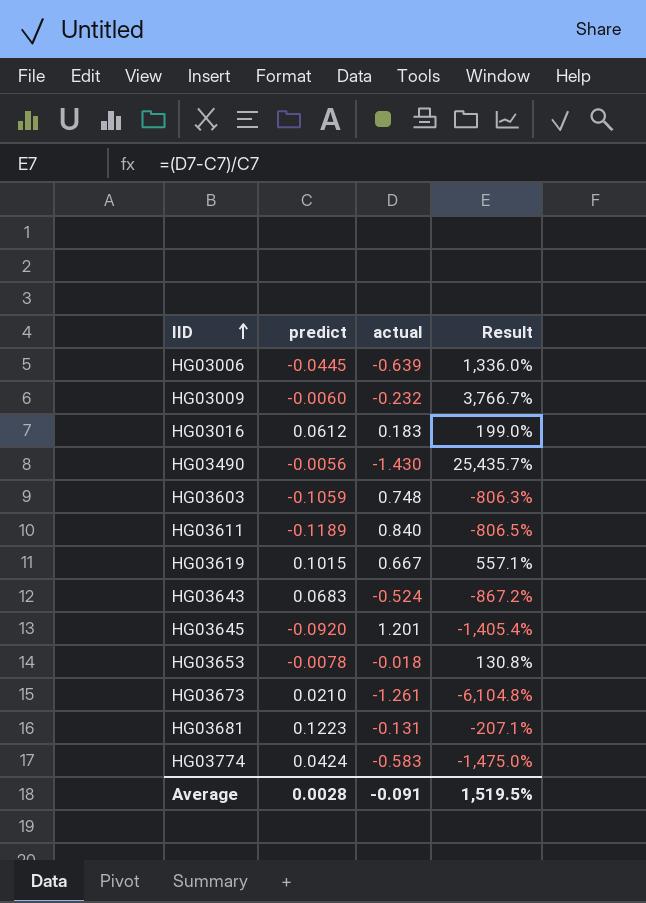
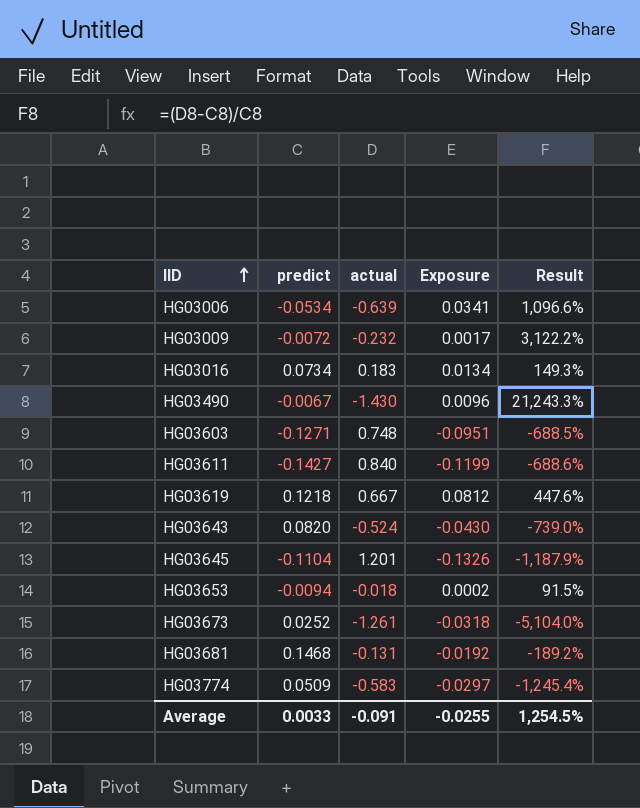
column Exposure | formula: none -> [predict] * [actual]
HG03006 | predict: -0.0445 -> -0.0534
HG03006 | Result: 1,336.0% -> 1,096.6%
HG03009 | predict: -0.0060 -> -0.0072
HG03009 | Result: 3,766.7% -> 3,122.2%
HG03016 | predict: 0.0612 -> 0.0734
HG03016 | Result: 199.0% -> 149.3%
HG03490 | predict: -0.0056 -> -0.0067
HG03490 | Result: 25,435.7% -> 21,243.3%
HG03603 | predict: -0.1059 -> -0.1271
HG03603 | Result: -806.3% -> -688.5%
HG03611 | predict: -0.1189 -> -0.1427
HG03611 | Result: -806.5% -> -688.6%
HG03619 | predict: 0.1015 -> 0.1218
HG03619 | Result: 557.1% -> 447.6%
HG03643 | predict: 0.0683 -> 0.0820
HG03643 | Result: -867.2% -> -739.0%
HG03645 | predict: -0.0920 -> -0.1104
HG03645 | Result: -1,405.4% -> -1,187.9%
HG03653 | predict: -0.0078 -> -0.0094
HG03653 | Result: 130.8% -> 91.5%
HG03673 | predict: 0.0210 -> 0.0252
HG03673 | Result: -6,104.8% -> -5,104.0%
HG03681 | predict: 0.1223 -> 0.1468
HG03681 | Result: -207.1% -> -189.2%
HG03774 | predict: 0.0424 -> 0.0509
HG03774 | Result: -1,475.0% -> -1,245.4%
Average | predict: 0.0028 -> 0.0033
Average | Result: 1,519.5% -> 1,254.5%

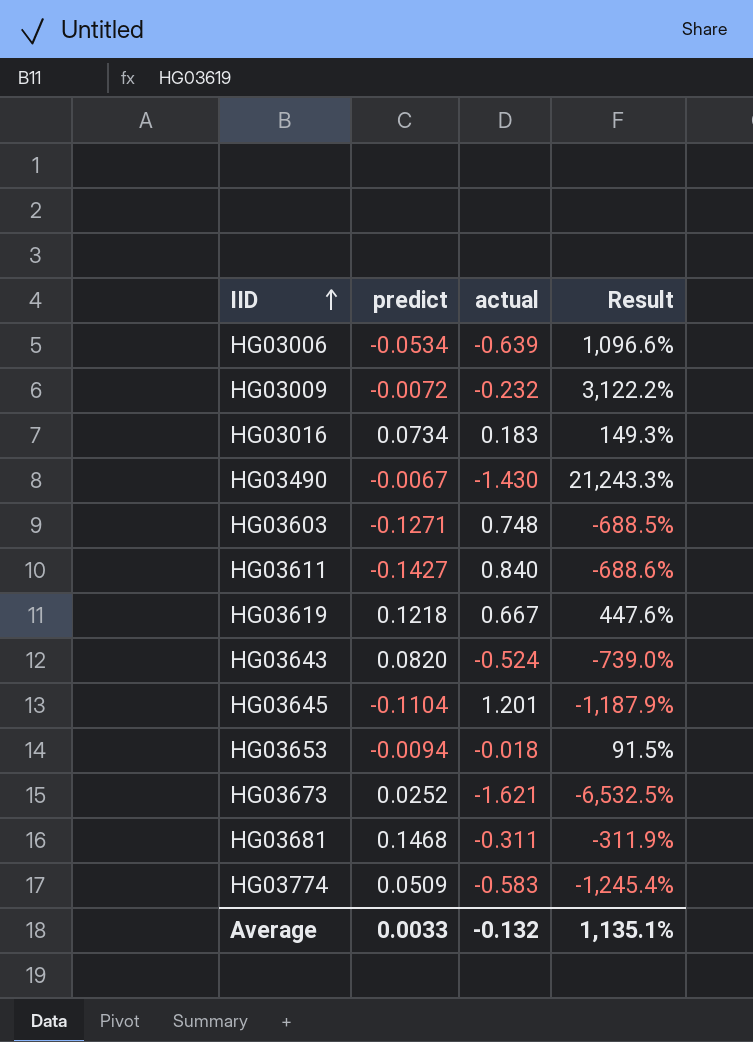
column Exposure | formula: [predict] * [actual] -> none
HG03673 | actual: -1.261 -> -1.621
HG03673 | Result: -5,104.0% -> -6,532.5%
HG03681 | actual: -0.131 -> -0.311
HG03681 | Result: -189.2% -> -311.9%
Average | actual: -0.091 -> -0.132
Average | Result: 1,254.5% -> 1,135.1%

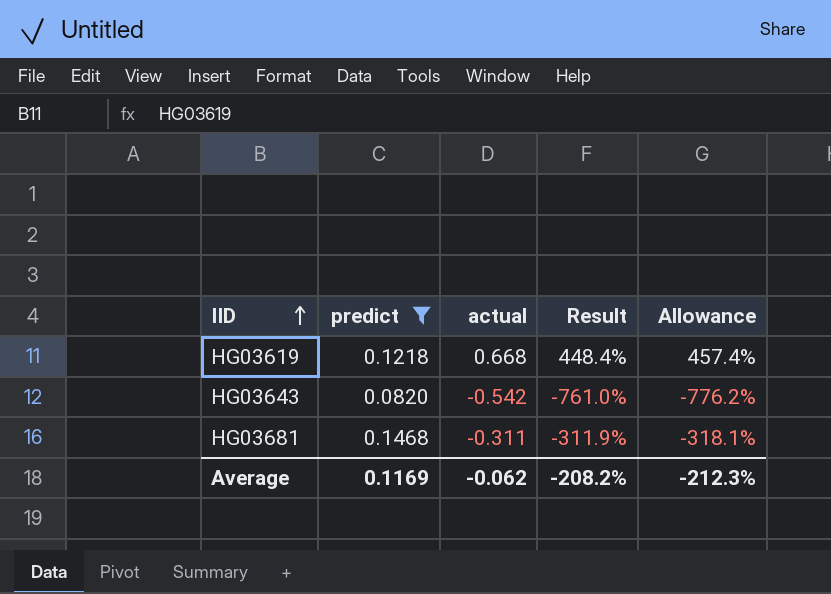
filter: none -> predict >= 0.0820
column Allowance | formula: none -> [Result] * 1.02
HG03619 | actual: 0.667 -> 0.668
HG03619 | Result: 447.6% -> 448.4%
HG03643 | actual: -0.524 -> -0.542
HG03643 | Result: -739.0% -> -761.0%
Average | predict: 0.0033 -> 0.1169
Average | actual: -0.132 -> -0.062
Average | Result: 1,135.1% -> -208.2%

